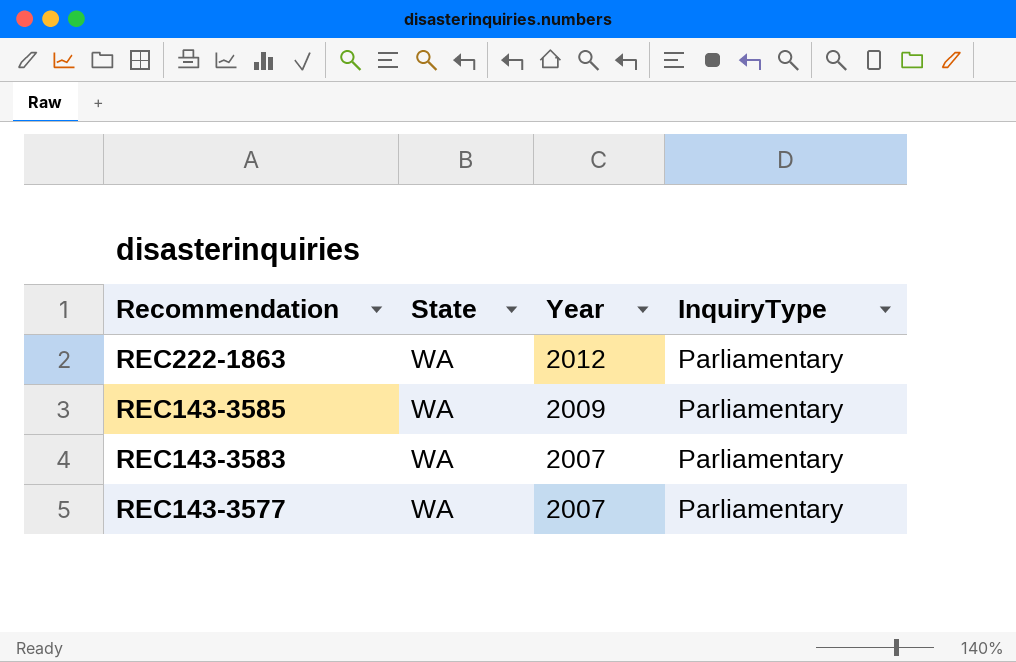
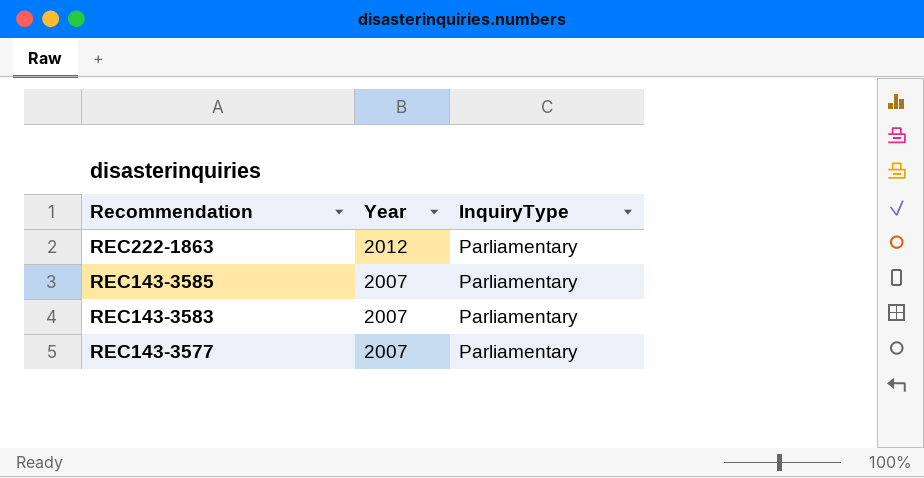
column State | position: 2 -> none
REC143-3585 | Year: 2009 -> 2007

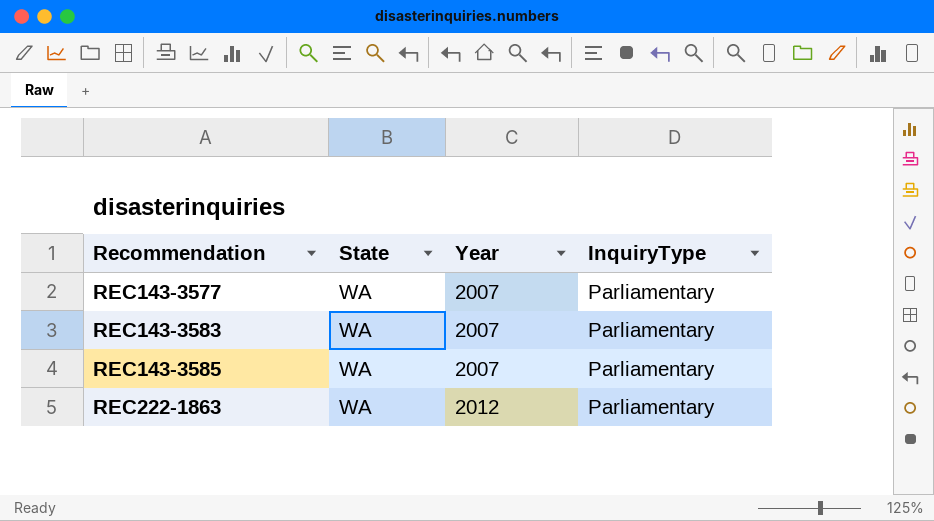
row order: Recommendation descending -> Recommendation ascending
column State | position: none -> 2

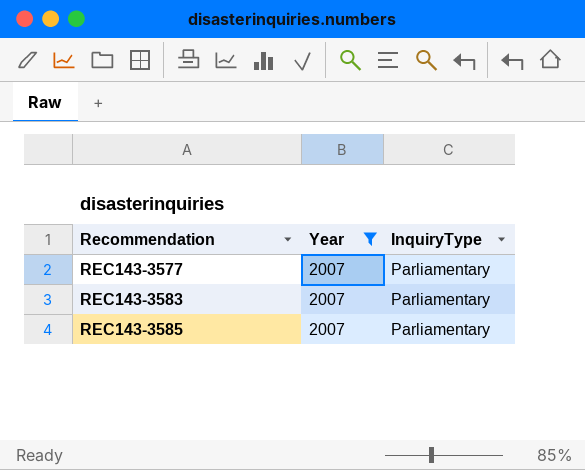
filter: none -> Year = 2007
column State | position: 2 -> none

